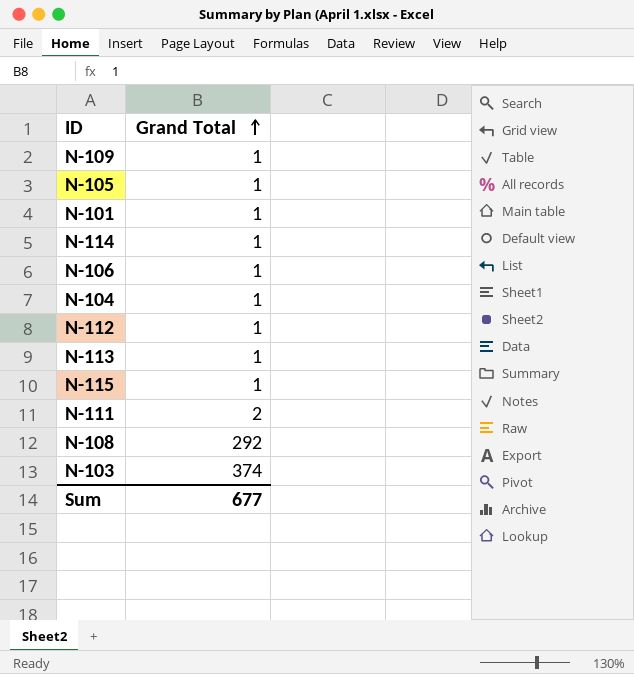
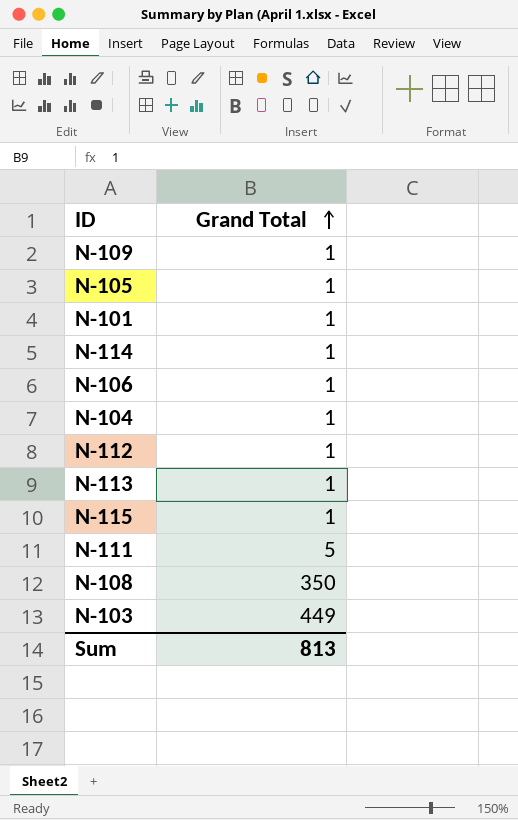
N-111 | Grand Total: 2 -> 5
N-108 | Grand Total: 292 -> 350
N-103 | Grand Total: 374 -> 449
Sum | Grand Total: 677 -> 813

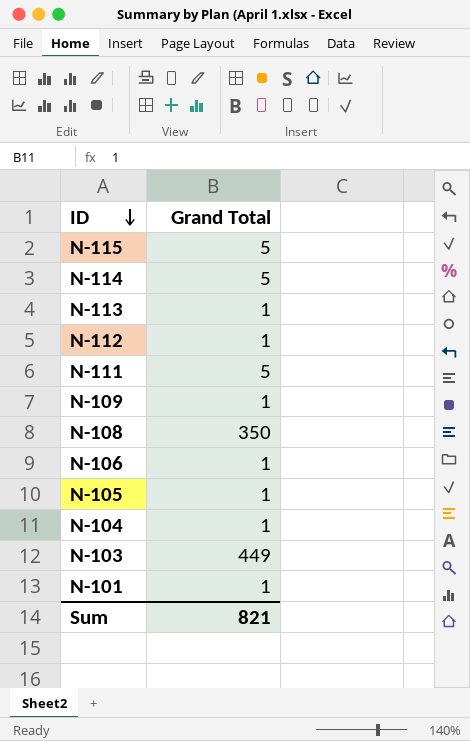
row order: Grand Total ascending -> ID descending
N-115 | Grand Total: 1 -> 5
N-114 | Grand Total: 1 -> 5
Sum | Grand Total: 813 -> 821

